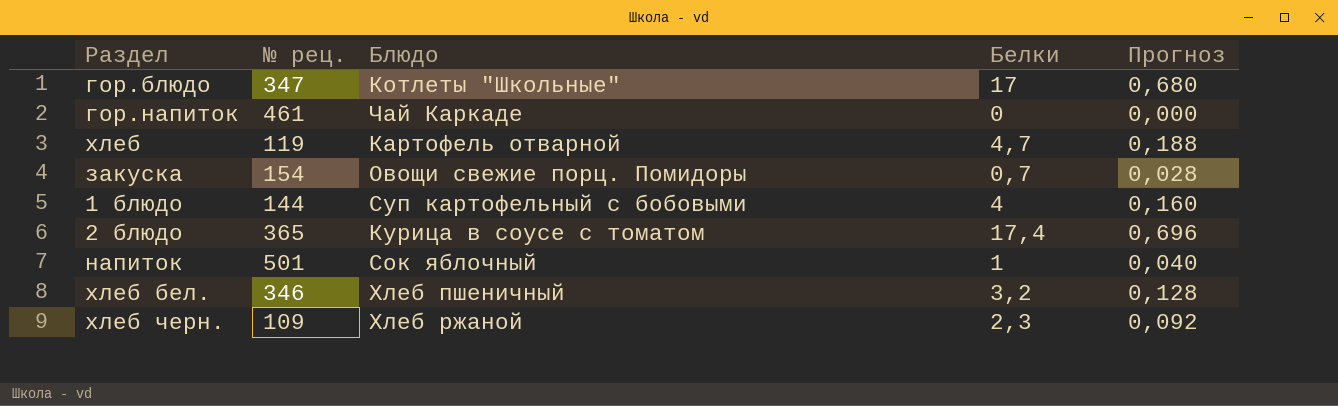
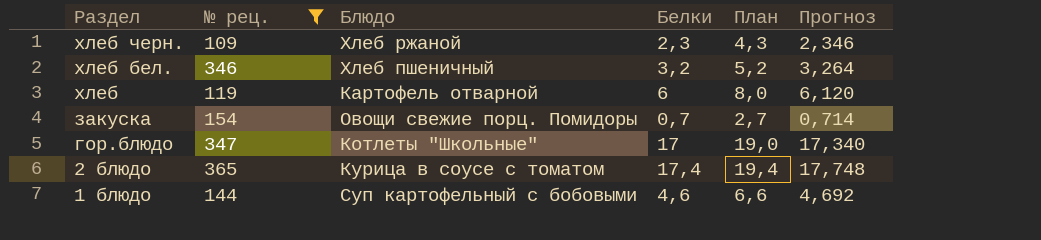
filter: none -> № рец. <= 365
row order: none -> Раздел descending
column План | formula: none -> [Белки] + 2
column Прогноз | formula: [Белки] * 0,04 -> [Белки] * 1,02
хлеб | Белки: 4,7 -> 6
1 блюдо | Белки: 4 -> 4,6

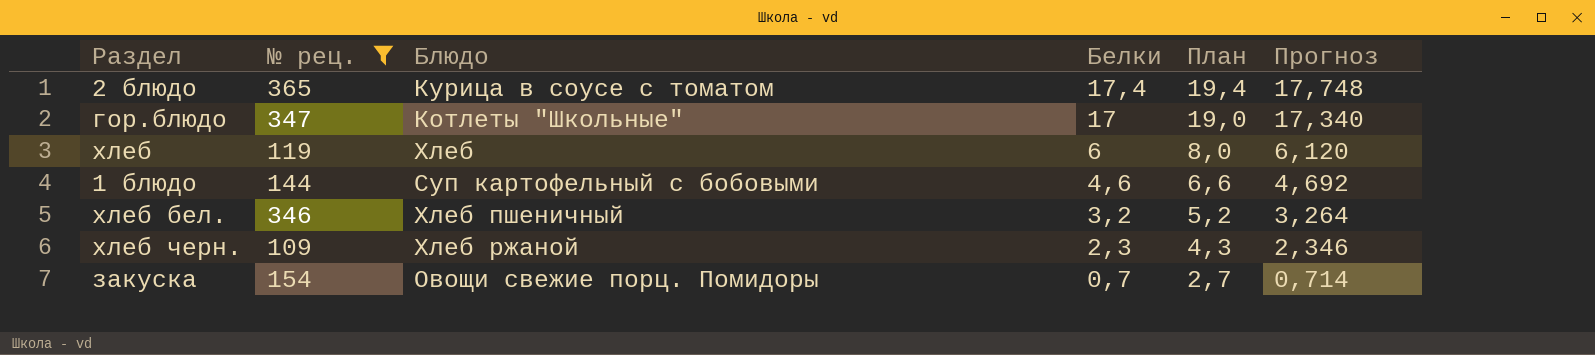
row order: Раздел descending -> Белки descending
хлеб | Блюдо: Картофель отварной -> Хлеб

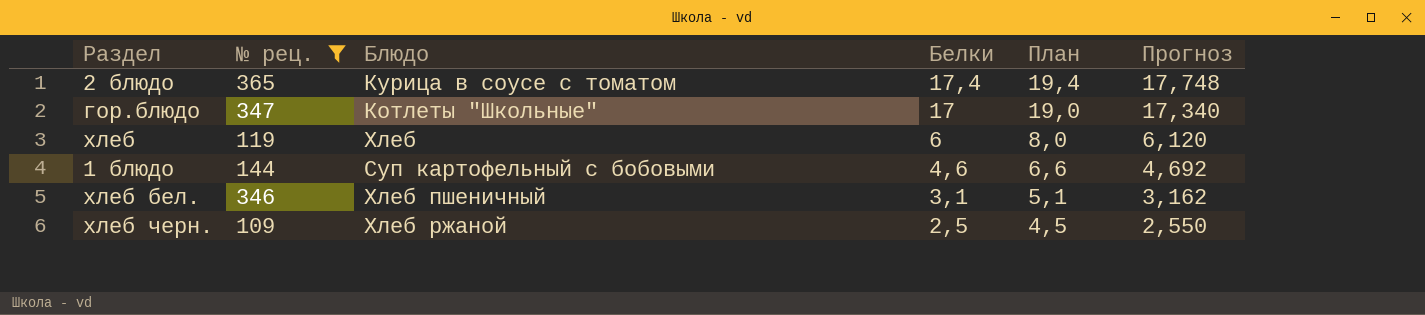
row закуска: 154 | Овощи свежие порц. Помидоры | 0,7 | 2,7 | 0,714 -> none
хлеб бел. | Белки: 3,2 -> 3,1
хлеб бел. | План: 5,2 -> 5,1
хлеб бел. | Прогноз: 3,264 -> 3,162
хлеб черн. | Белки: 2,3 -> 2,5
хлеб черн. | План: 4,3 -> 4,5
хлеб черн. | Прогноз: 2,346 -> 2,550

